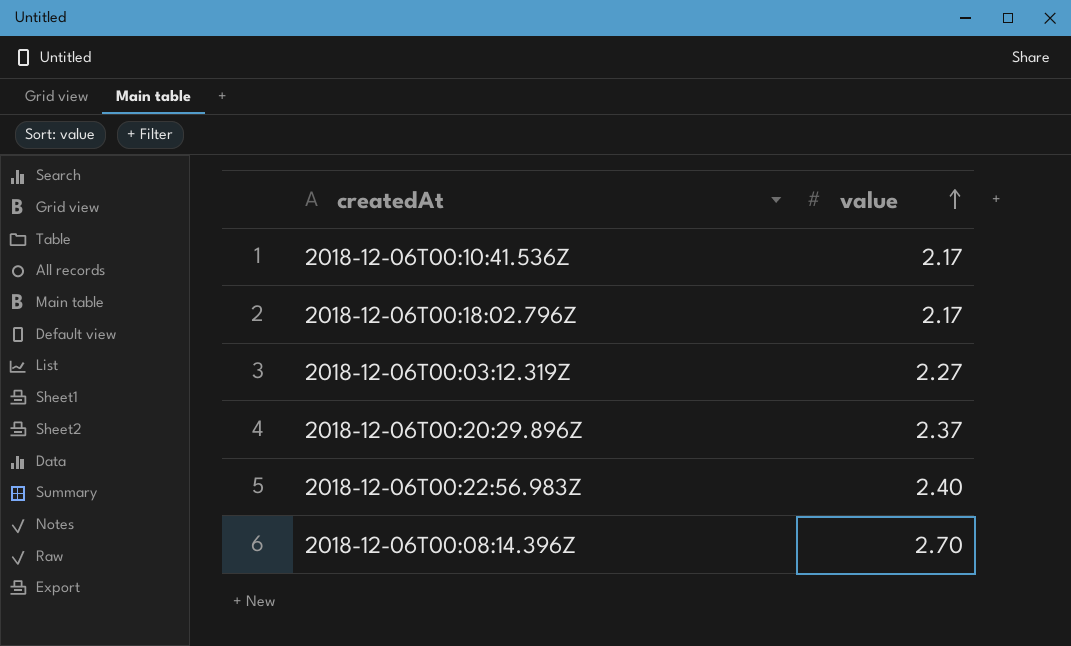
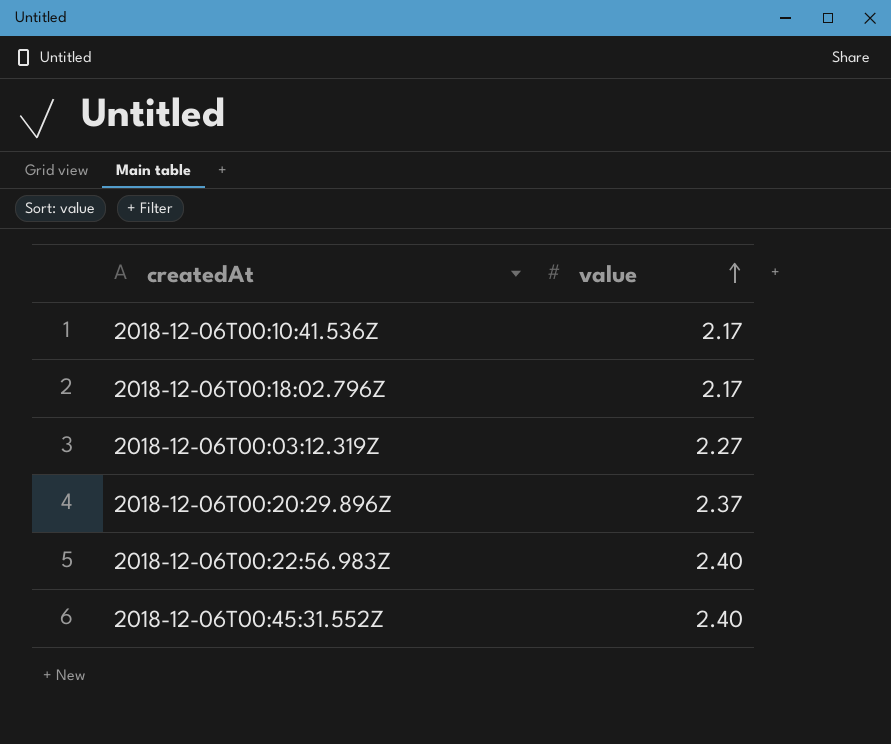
row 2018-12-06T00:08:14.396Z: 2.70 -> none
row 2018-12-06T00:45:31.552Z: none -> 2.40

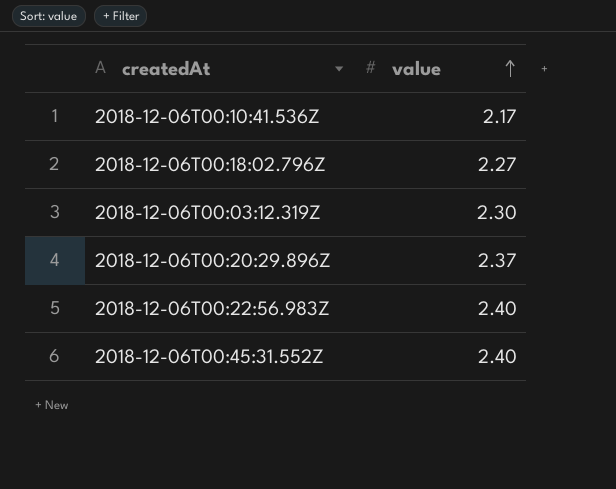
2018-12-06T00:18:02.796Z | value: 2.17 -> 2.27
2018-12-06T00:03:12.319Z | value: 2.27 -> 2.30

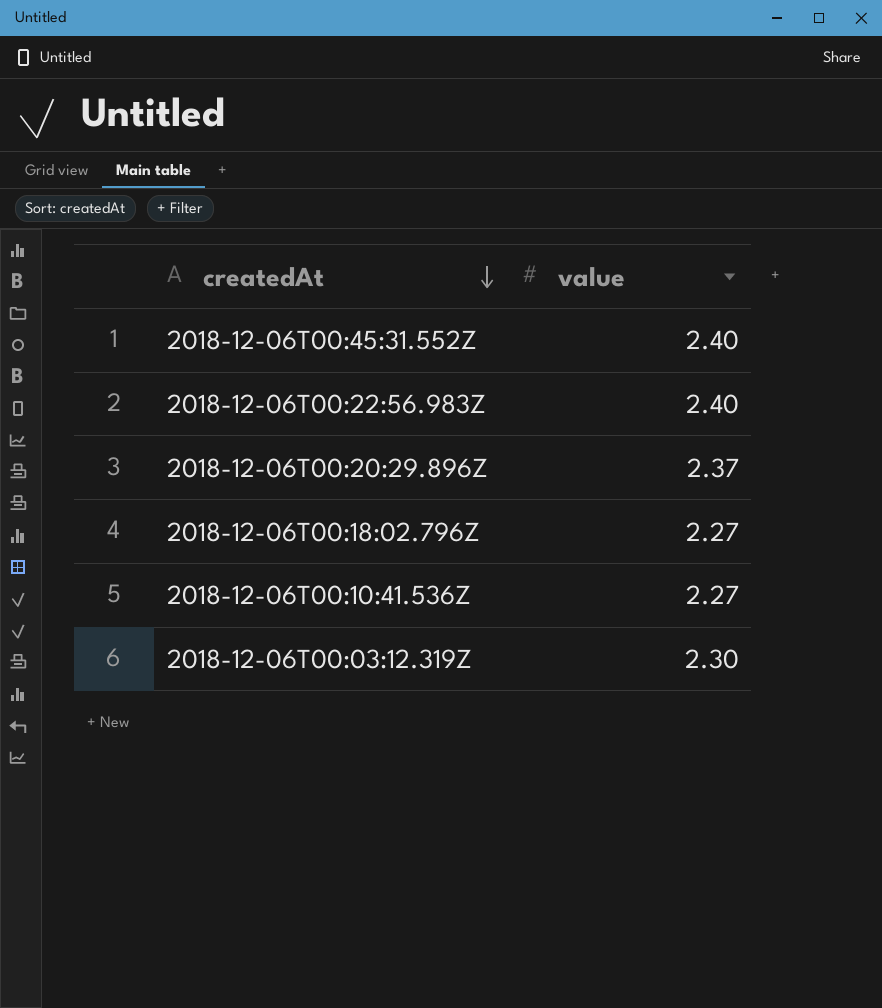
row order: value ascending -> createdAt descending
2018-12-06T00:10:41.536Z | value: 2.17 -> 2.27

